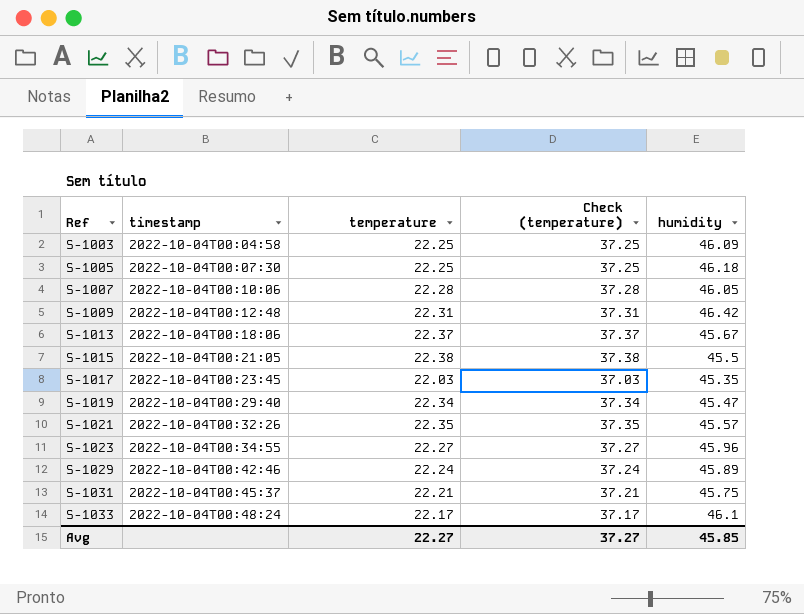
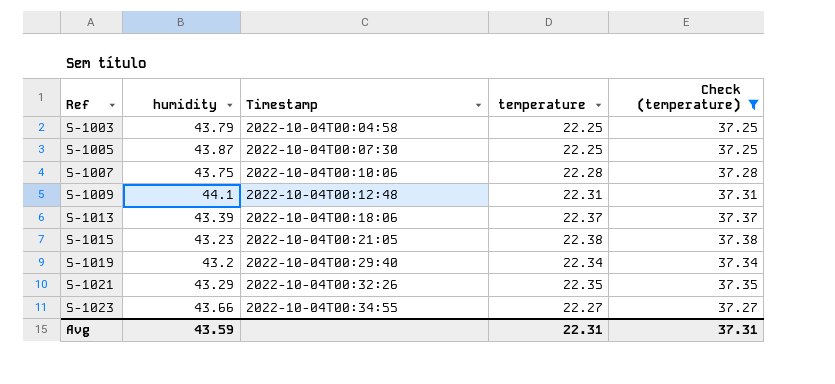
filter: none -> Check (temperature) >= 37.25
column humidity | position: 5 -> 2
column name: timestamp -> Timestamp
S-1003 | humidity: 46.09 -> 43.79
S-1005 | humidity: 46.18 -> 43.87
S-1007 | humidity: 46.05 -> 43.75
S-1009 | humidity: 46.42 -> 44.1
S-1013 | humidity: 45.67 -> 43.39
S-1015 | humidity: 45.5 -> 43.23
S-1019 | humidity: 45.47 -> 43.2
S-1021 | humidity: 45.57 -> 43.29
S-1023 | humidity: 45.96 -> 43.66
Avg | humidity: 45.85 -> 43.59
Avg | temperature: 22.27 -> 22.31
Avg | Check (temperature): 37.27 -> 37.31

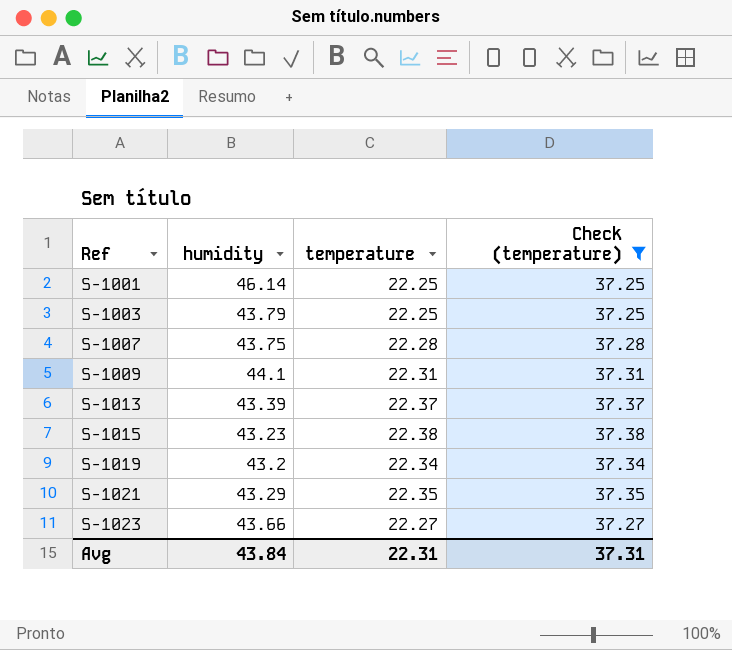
column Timestamp | position: 3 -> none
row S-1005: 43.87 | 2022-10-04T00:07:30 | 22.25 | 37.25 -> none
row S-1001: none -> 46.14 | 22.25 | 37.25
Avg | humidity: 43.59 -> 43.84

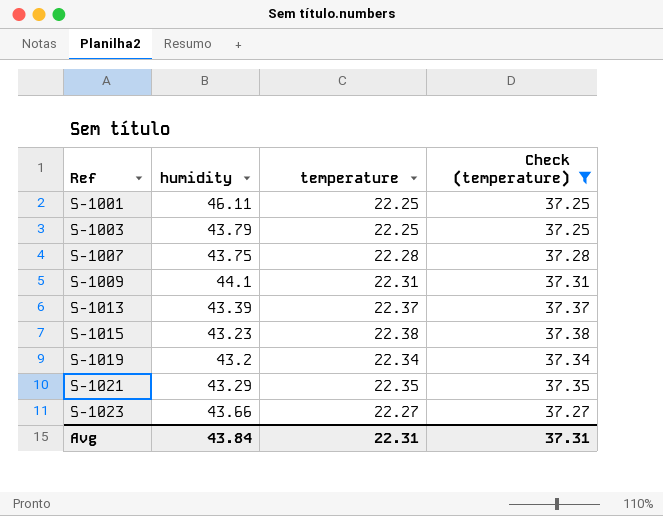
S-1001 | humidity: 46.14 -> 46.11

